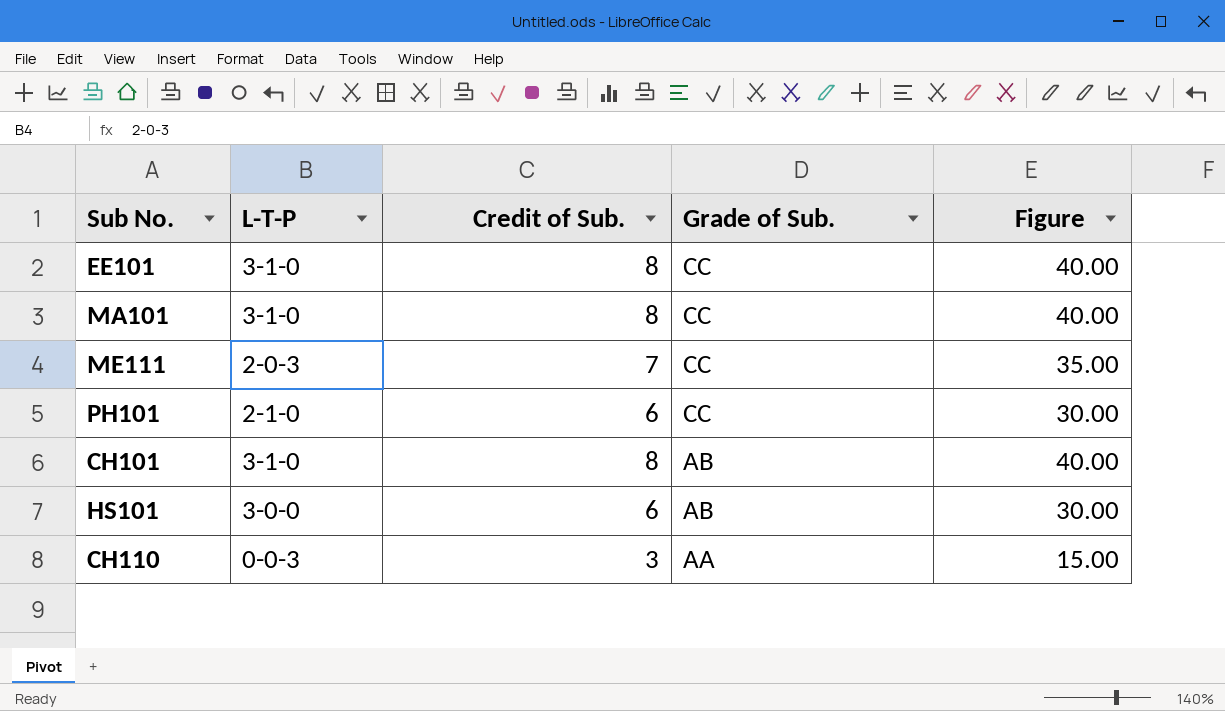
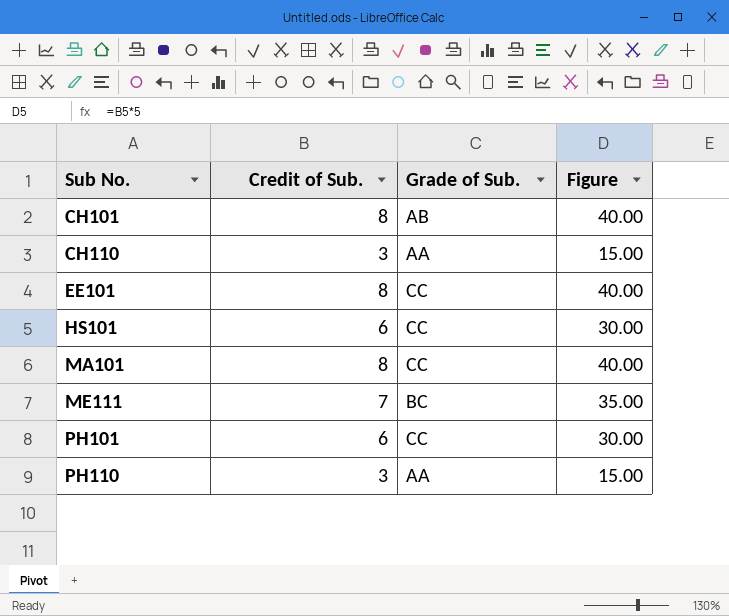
row order: Grade of Sub. descending -> Sub No. ascending
column L-T-P | position: 2 -> none
HS101 | Grade of Sub.: AB -> CC
ME111 | Grade of Sub.: CC -> BC
row PH110: none -> 3 | AA | 15.00

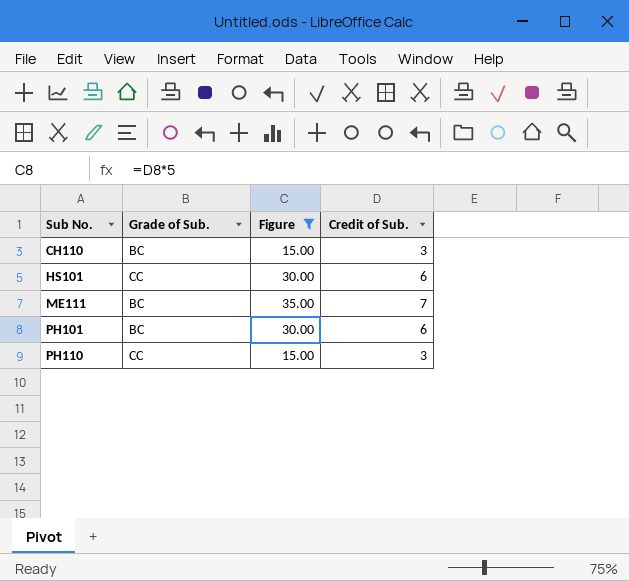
filter: none -> Figure != 40.00
column Credit of Sub. | position: 2 -> 4
CH110 | Grade of Sub.: AA -> BC
PH101 | Grade of Sub.: CC -> BC
PH110 | Grade of Sub.: AA -> CC

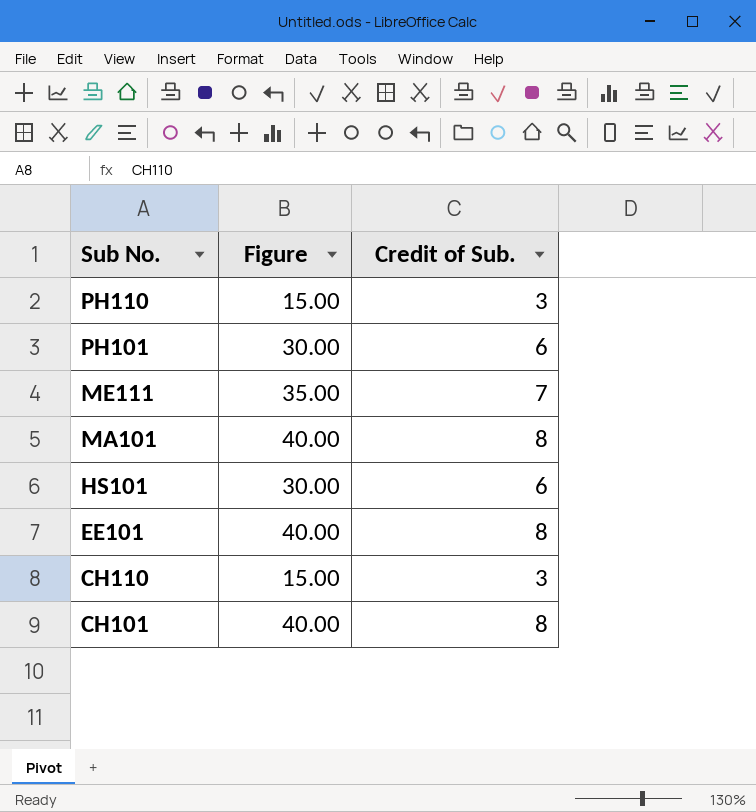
filter: Figure != 40.00 -> none
row order: Sub No. ascending -> Sub No. descending
column Grade of Sub. | position: 2 -> none

